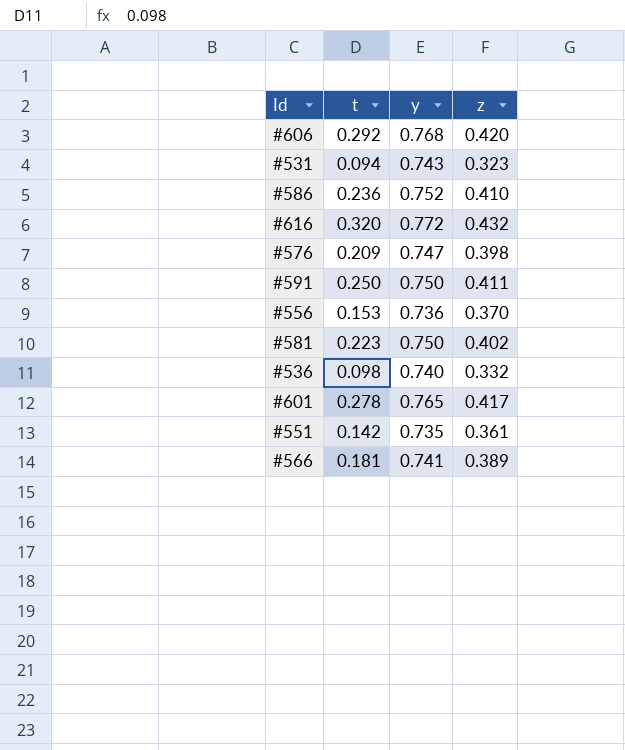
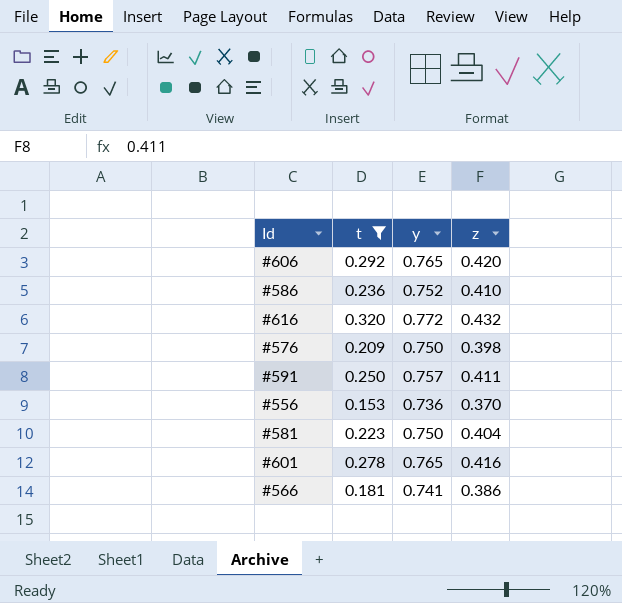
filter: none -> t >= 0.153
#606 | y: 0.768 -> 0.765
#576 | y: 0.747 -> 0.750
#591 | y: 0.750 -> 0.757
#581 | z: 0.402 -> 0.404
#601 | z: 0.417 -> 0.416
#566 | z: 0.389 -> 0.386

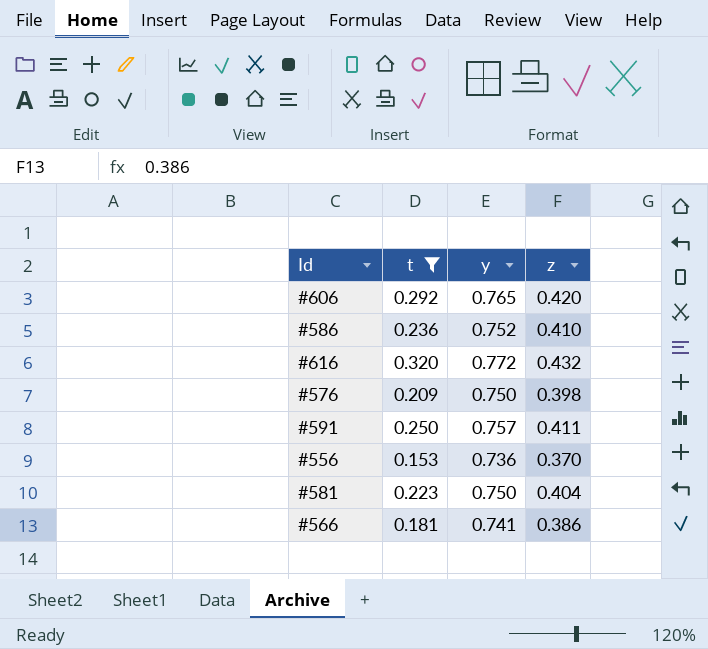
row #601: 0.278 | 0.765 | 0.416 -> none

